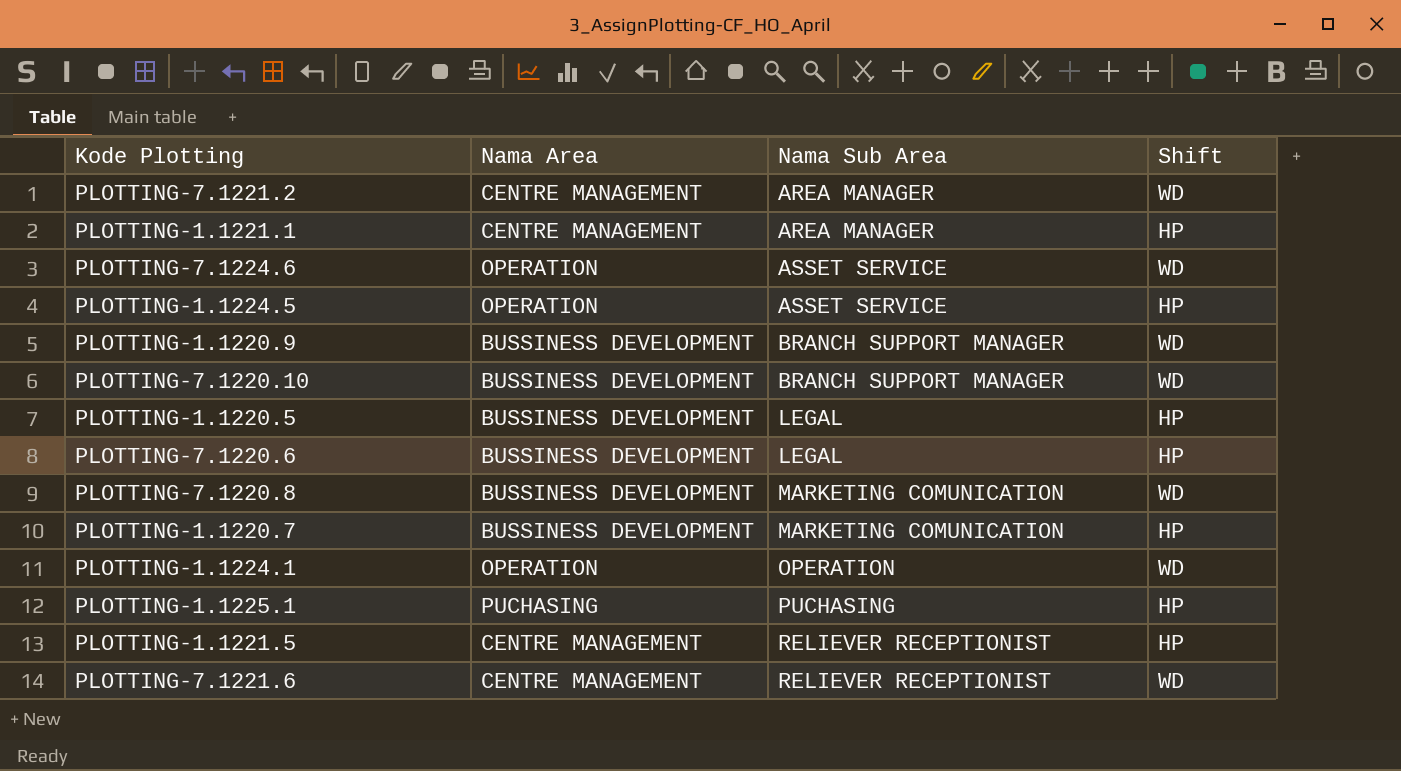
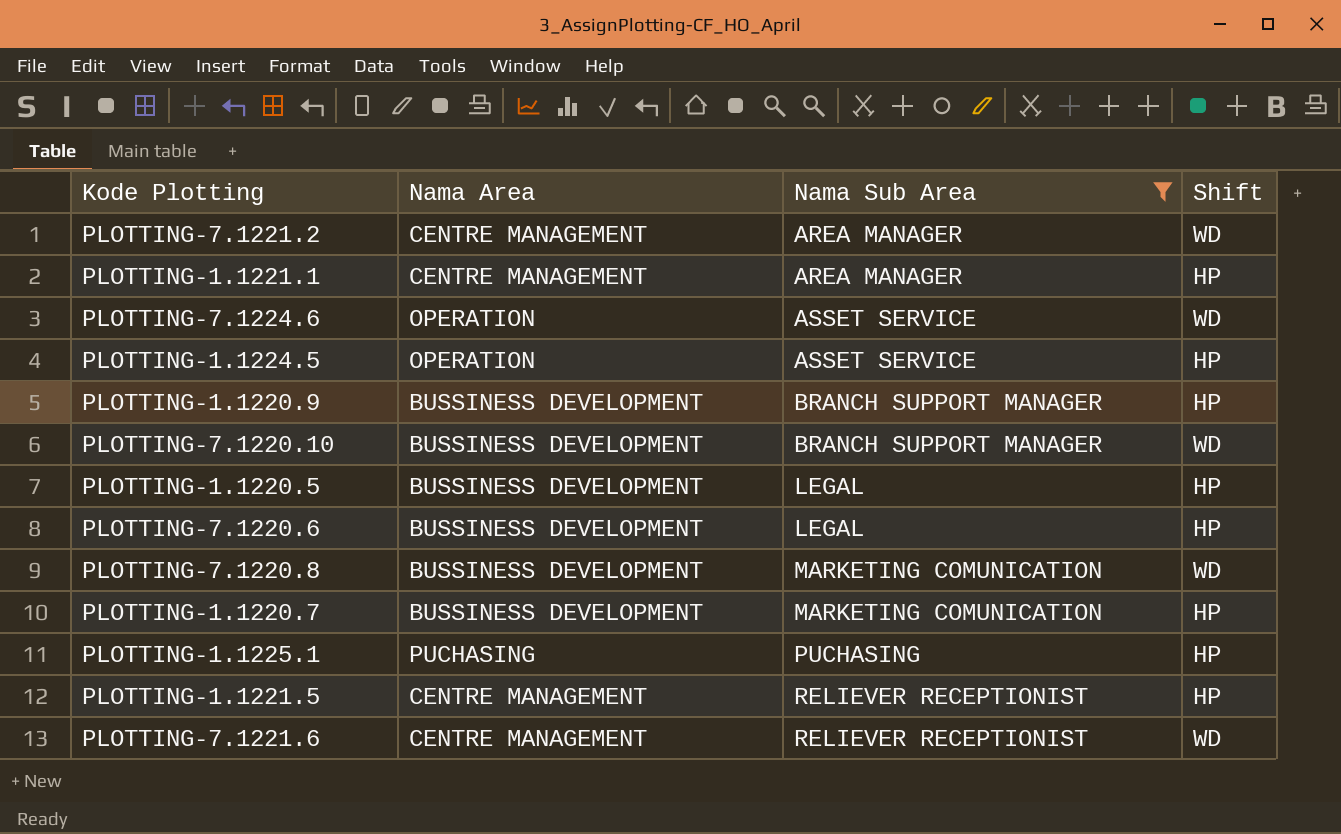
filter: none -> Nama Sub Area != OPERATION
PLOTTING-1.1220.9 | Shift: WD -> HP

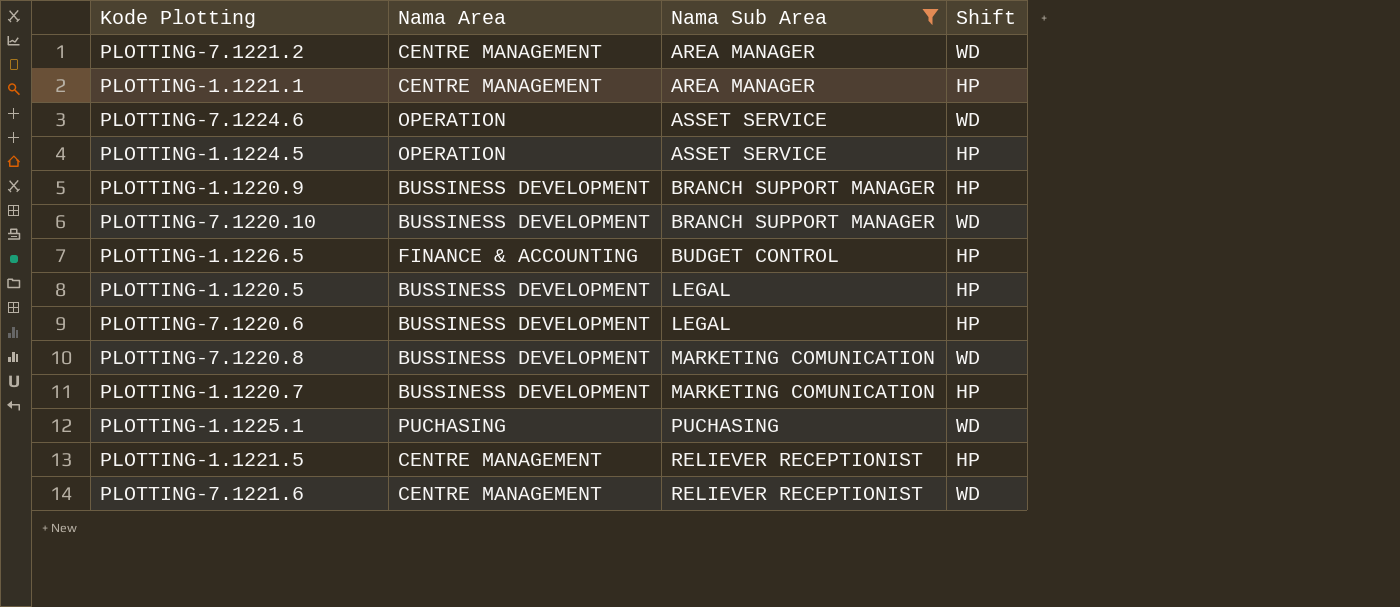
row PLOTTING-1.1226.5: none -> FINANCE & ACCOUNTING | BUDGET CONTROL | HP
PLOTTING-1.1225.1 | Shift: HP -> WD

